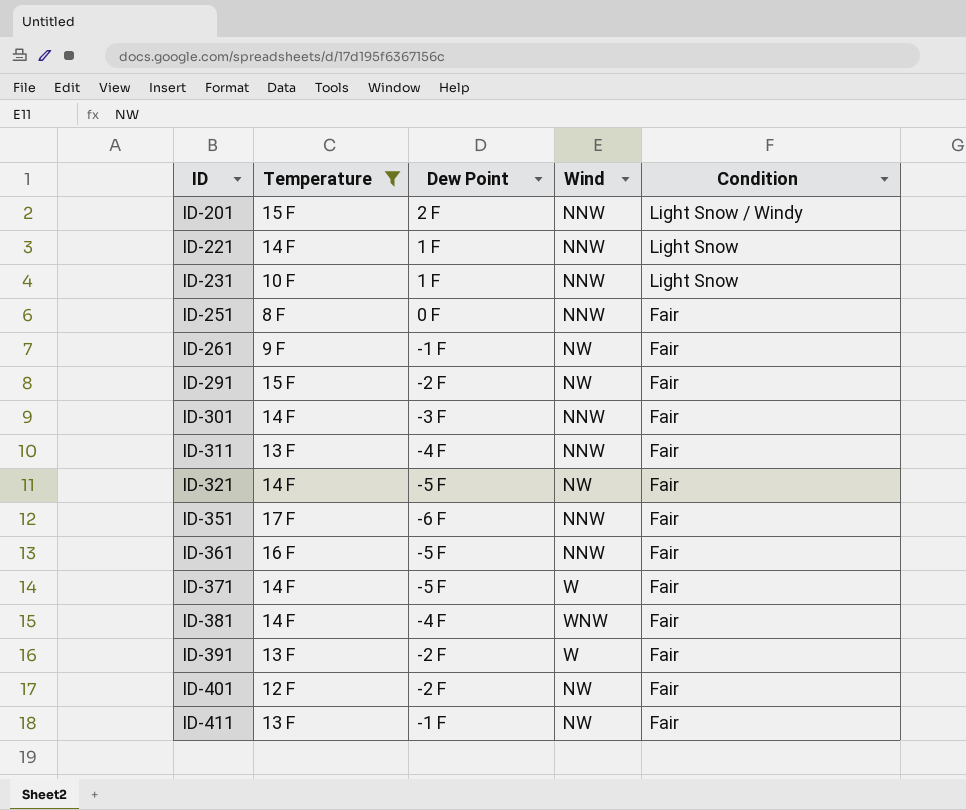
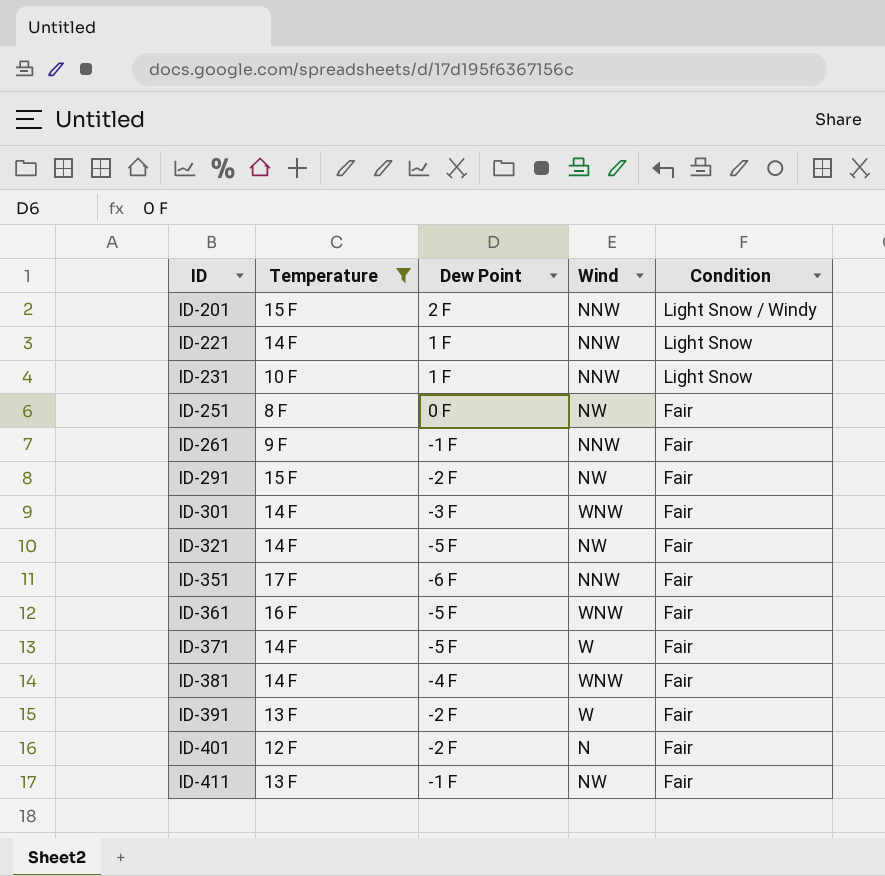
row ID-311: 13 F | -4 F | NNW | Fair -> none
ID-251 | Wind: NNW -> NW
ID-261 | Wind: NW -> NNW
ID-301 | Wind: NNW -> WNW
ID-361 | Wind: NNW -> WNW
ID-401 | Wind: NW -> N

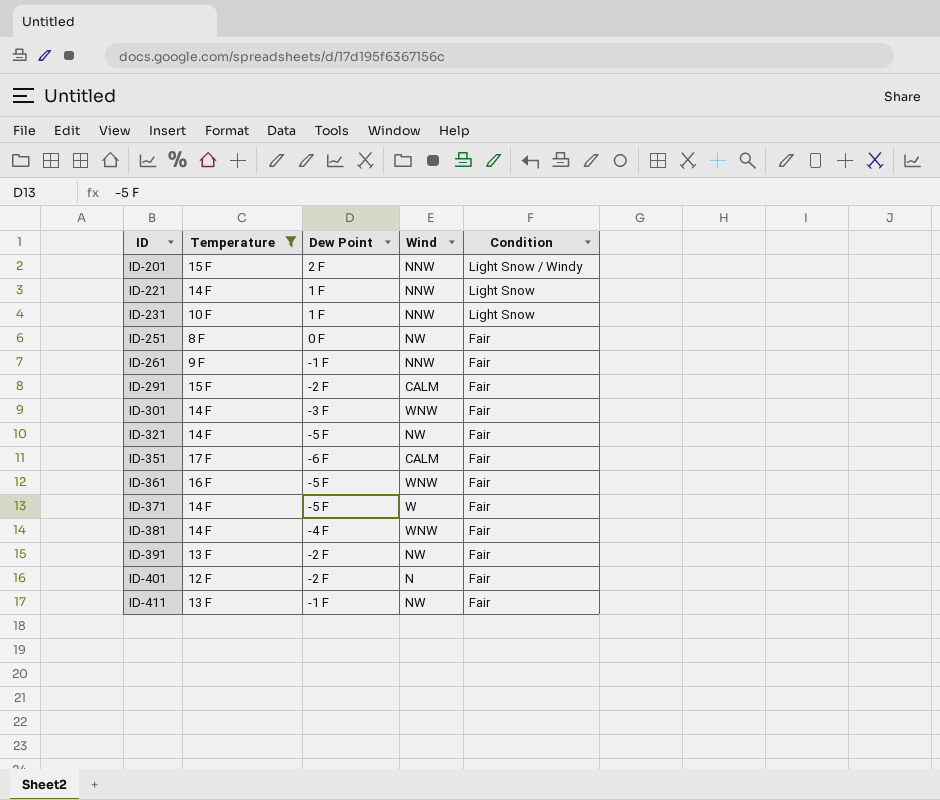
ID-291 | Wind: NW -> CALM
ID-351 | Wind: NNW -> CALM
ID-391 | Wind: W -> NW

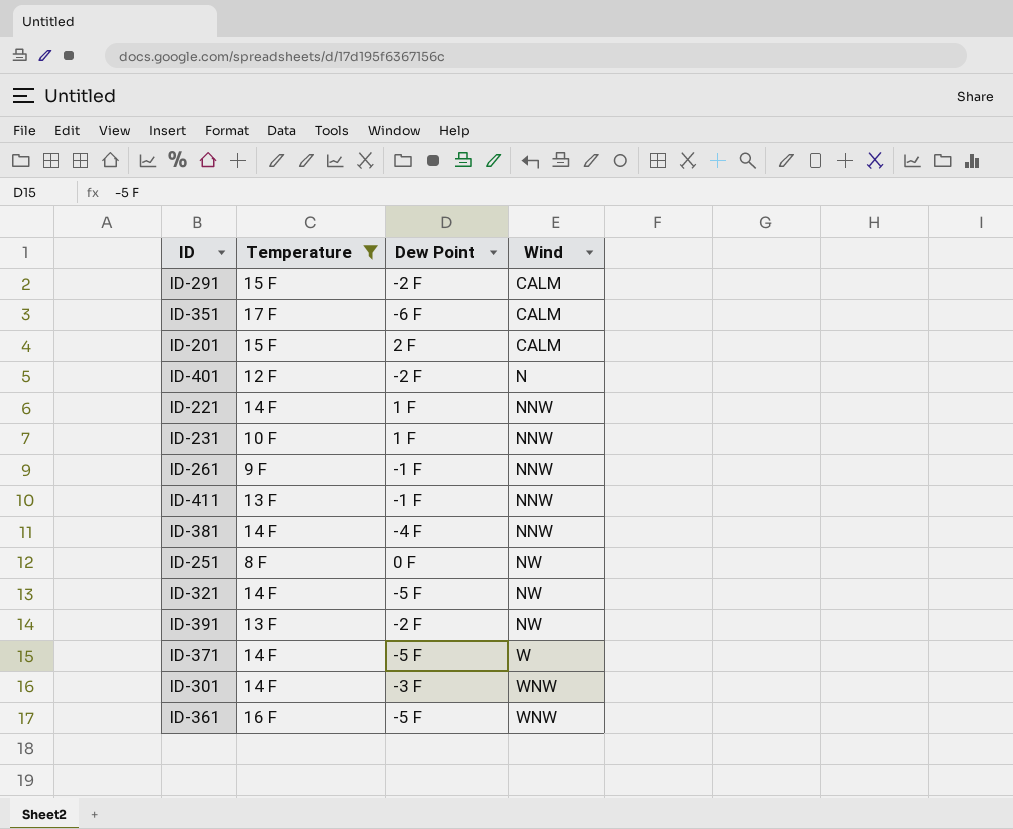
row order: ID ascending -> Wind ascending
column Condition | position: 5 -> none
ID-201 | Wind: NNW -> CALM
ID-411 | Wind: NW -> NNW
ID-381 | Wind: WNW -> NNW

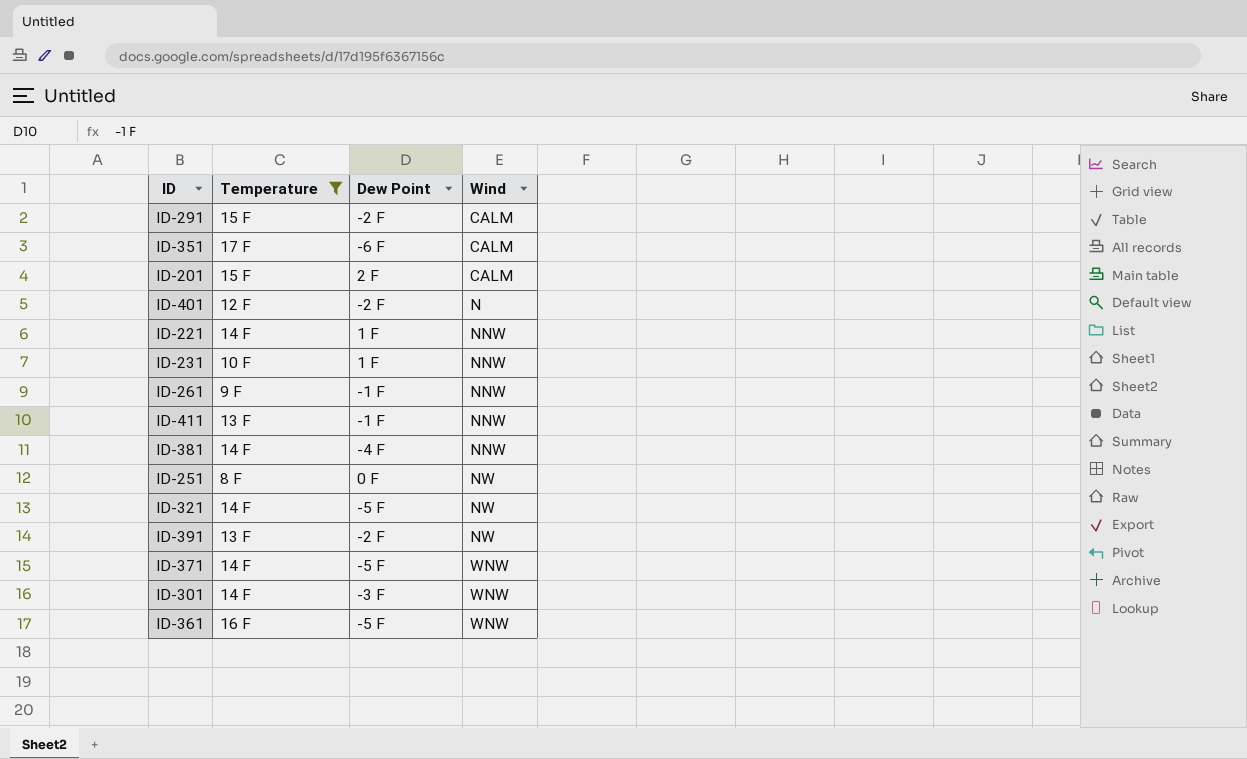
ID-371 | Wind: W -> WNW

